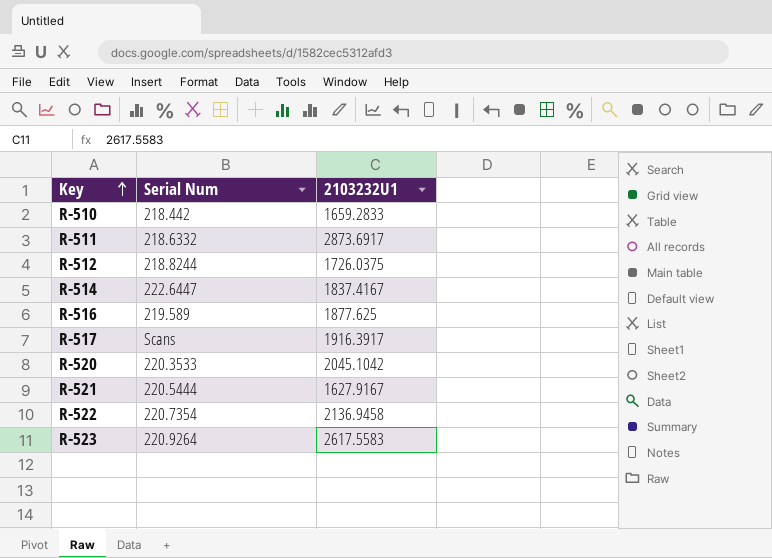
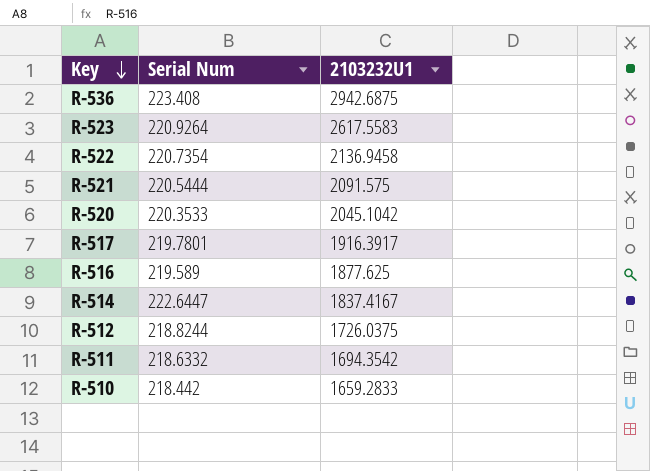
row order: Key ascending -> Key descending
row R-536: none -> 223.408 | 2942.6875
R-521 | 2103232U1: 1627.9167 -> 2091.575
R-517 | Serial Num: Scans -> 219.7801
R-511 | 2103232U1: 2873.6917 -> 1694.3542

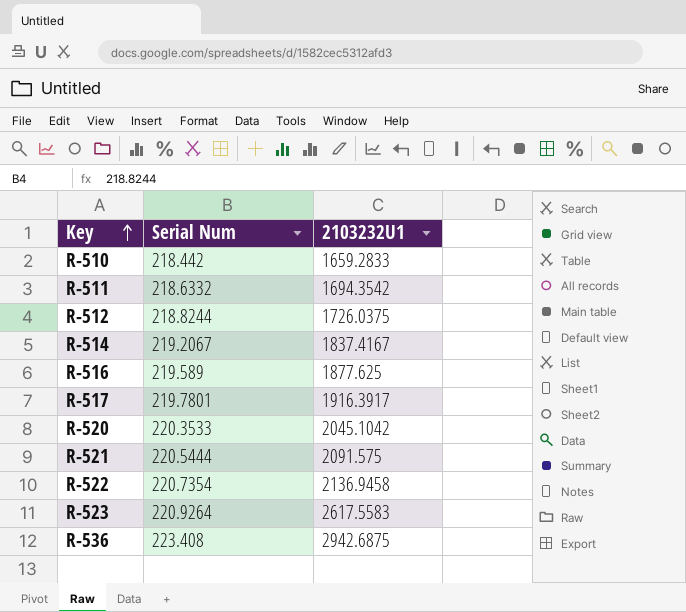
row order: Key descending -> Key ascending
R-514 | Serial Num: 222.6447 -> 219.2067

